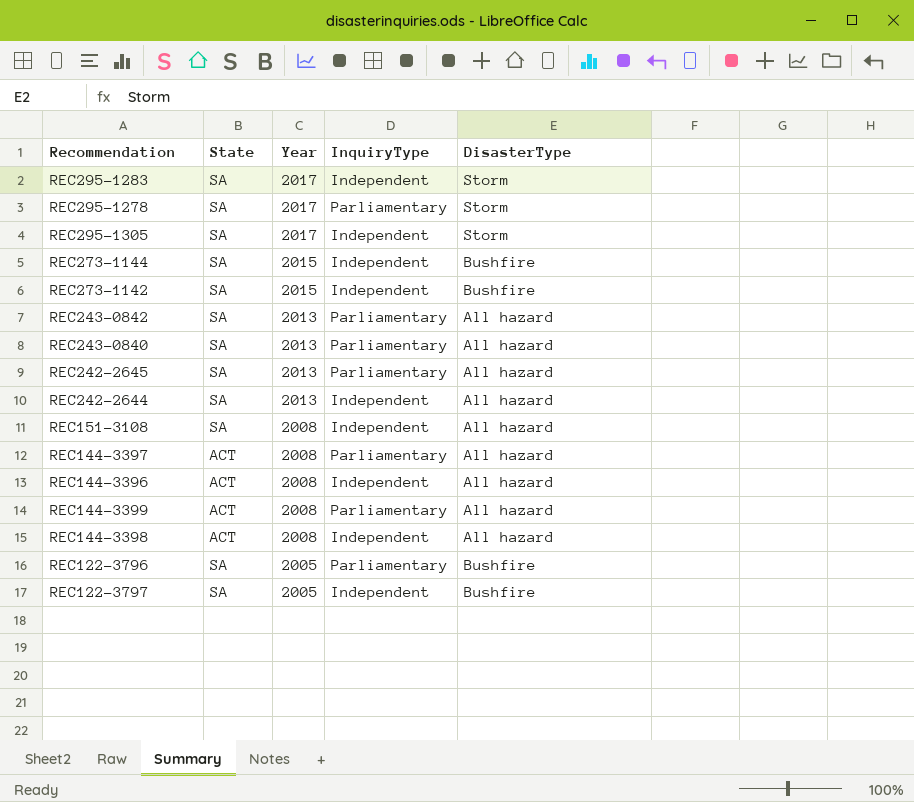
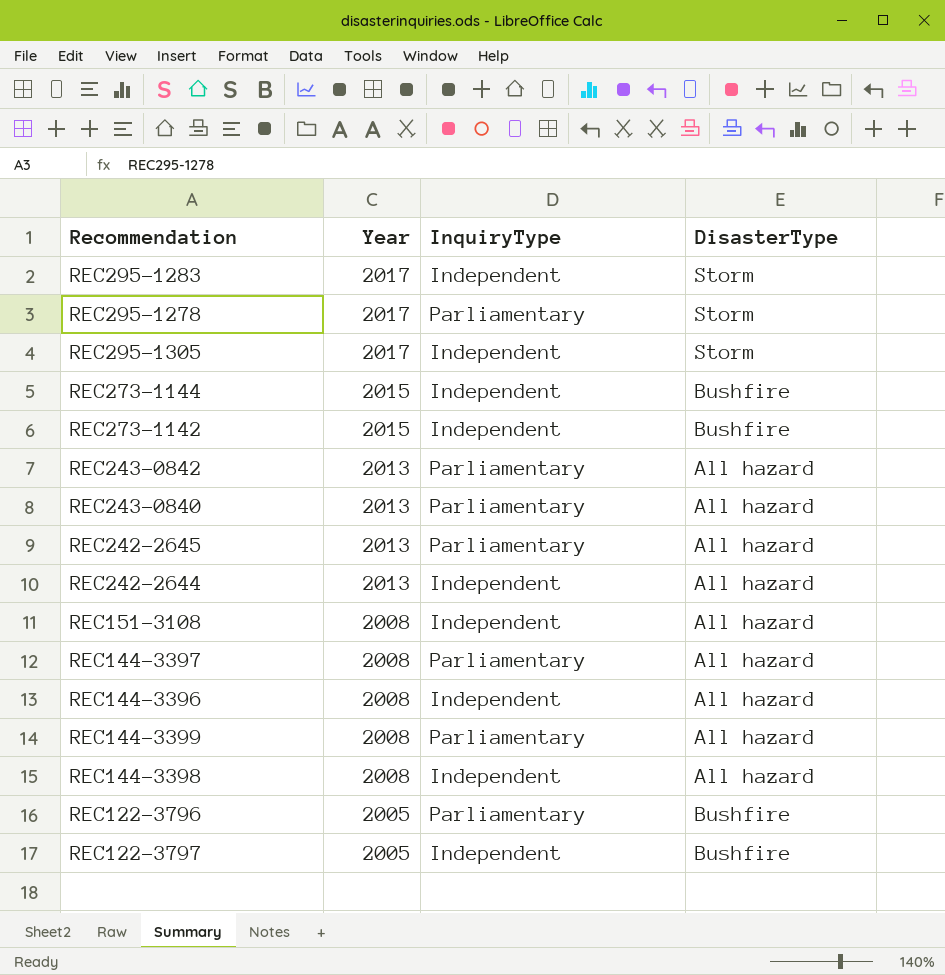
column State | position: 2 -> none

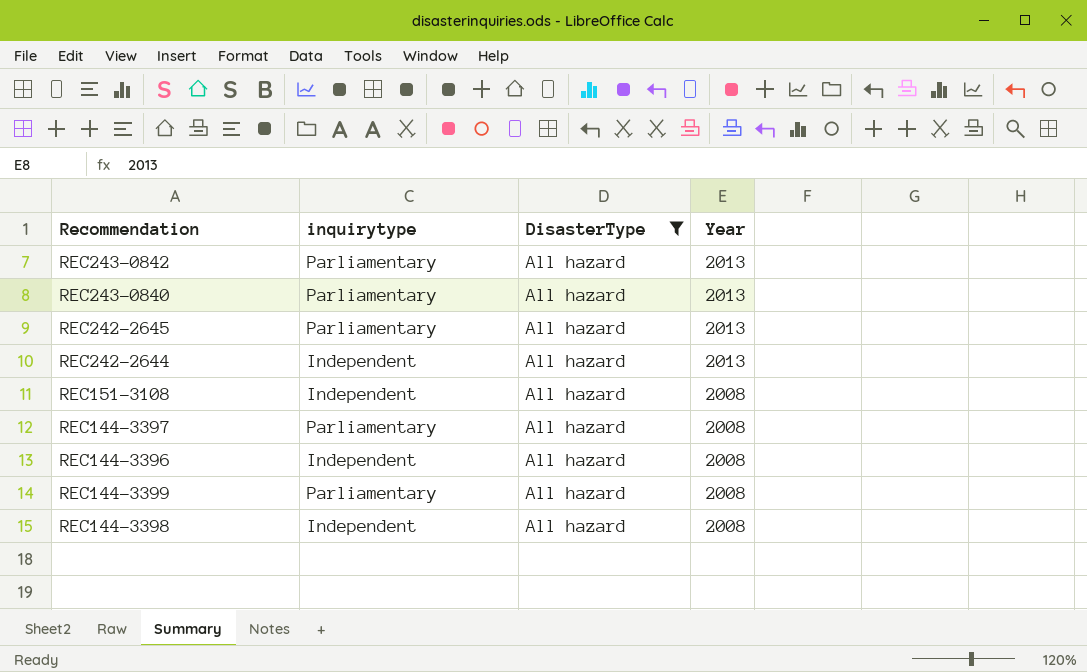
filter: none -> DisasterType = All hazard
column name: InquiryType -> inquirytype
column Year | position: 2 -> 4

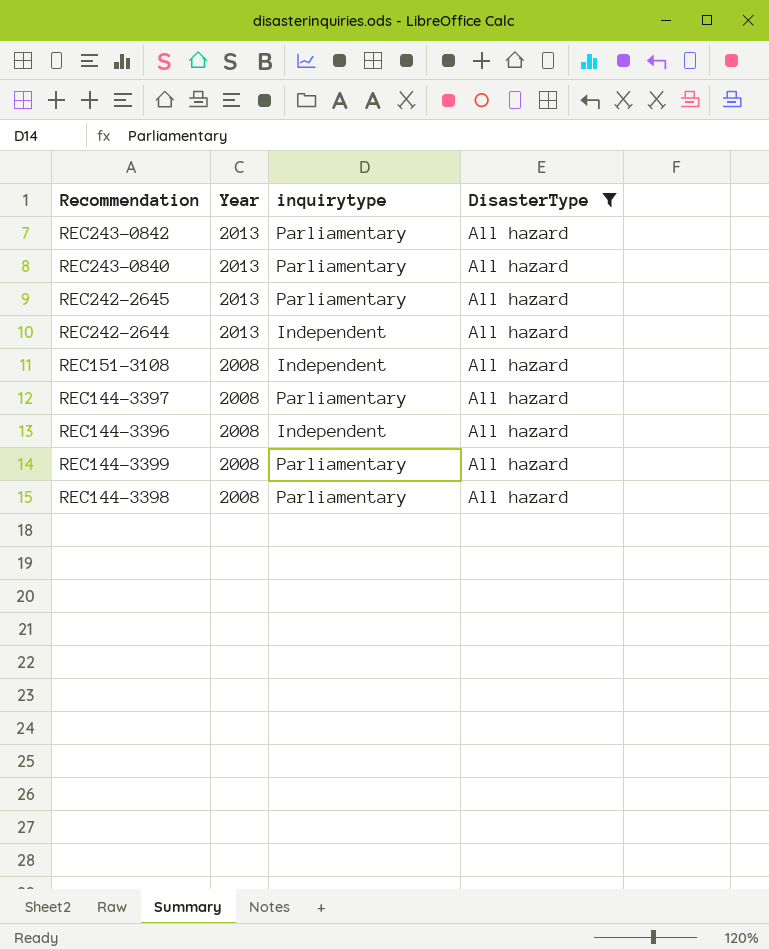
column Year | position: 4 -> 2
REC144-3398 | inquirytype: Independent -> Parliamentary

